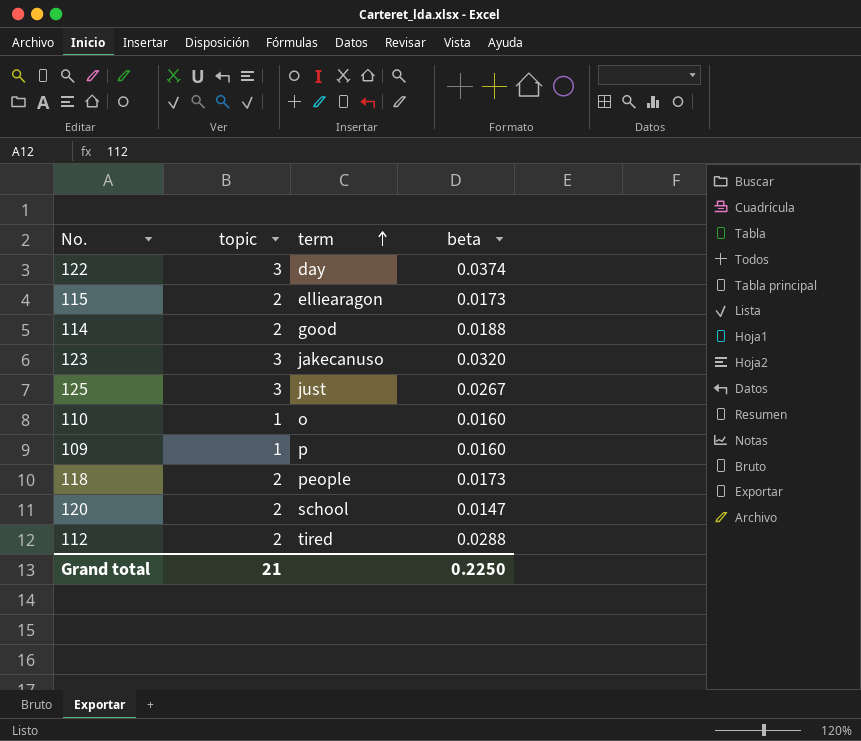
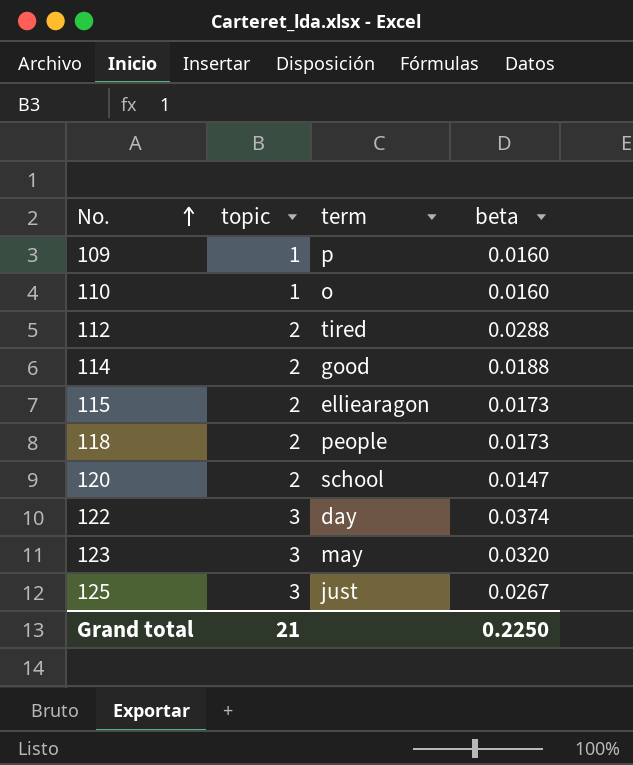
row order: term ascending -> No. ascending
123 | term: jakecanuso -> may

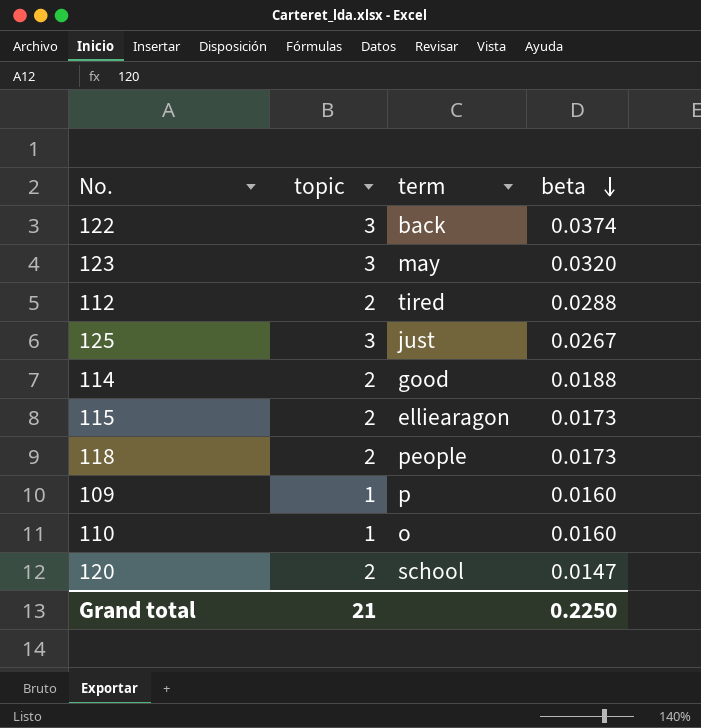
row order: No. ascending -> beta descending
122 | term: day -> back

